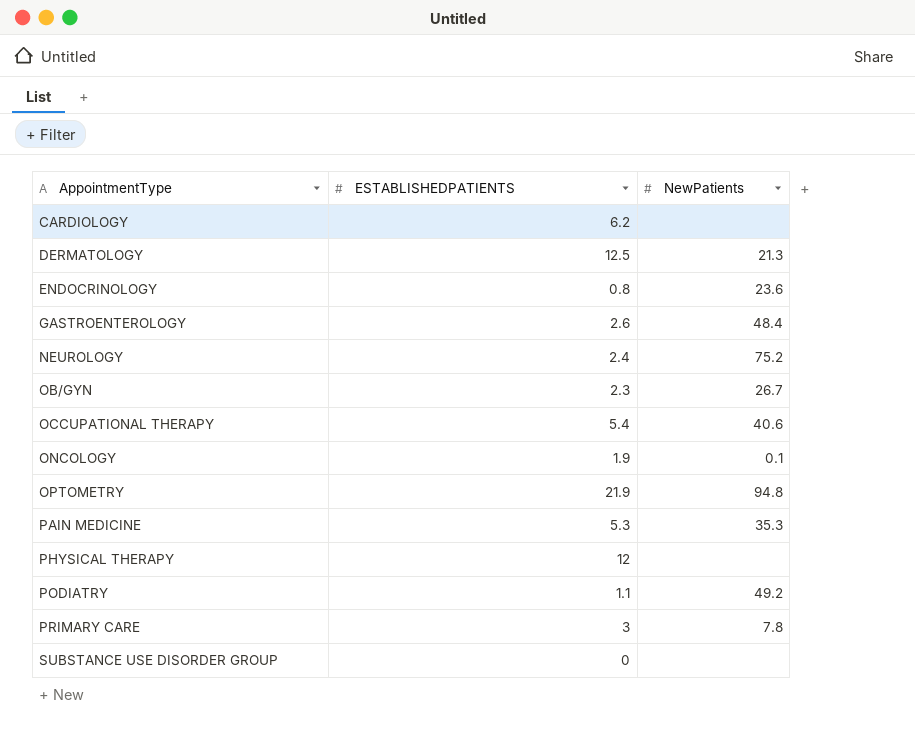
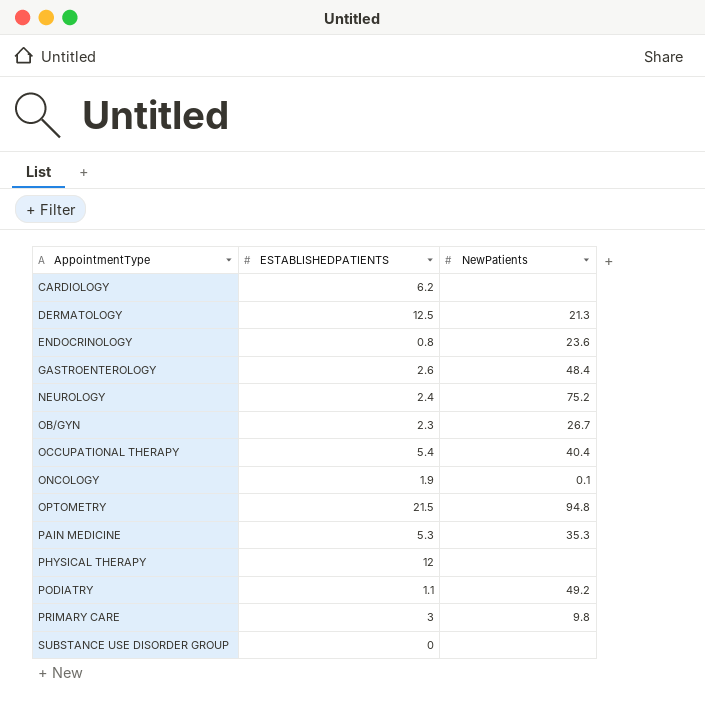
OCCUPATIONAL THERAPY | NewPatients: 40.6 -> 40.4
OPTOMETRY | ESTABLISHEDPATIENTS: 21.9 -> 21.5
PRIMARY CARE | NewPatients: 7.8 -> 9.8

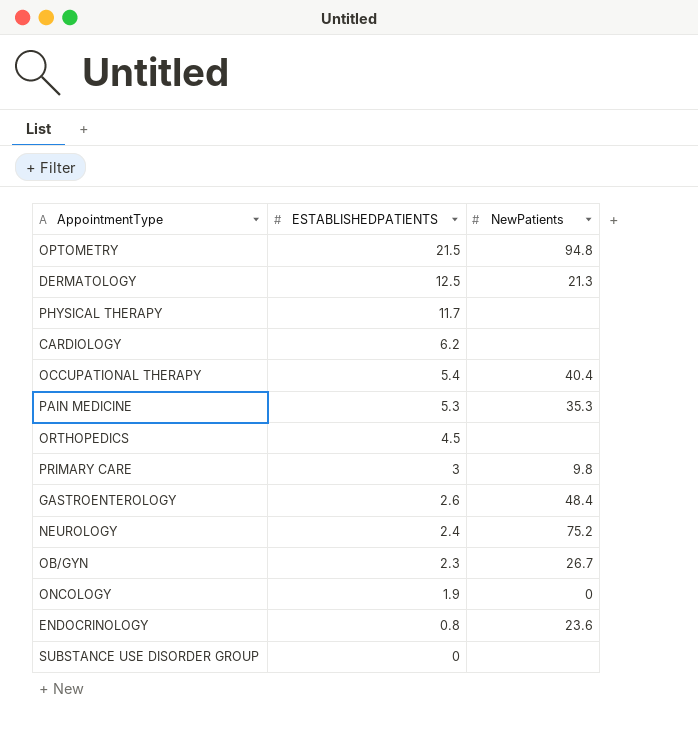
row order: AppointmentType ascending -> ESTABLISHEDPATIENTS descending
row PODIATRY: 1.1 | 49.2 -> none
PHYSICAL THERAPY | ESTABLISHEDPATIENTS: 12 -> 11.7
row ORTHOPEDICS: none -> 4.5 | none
ONCOLOGY | NewPatients: 0.1 -> 0

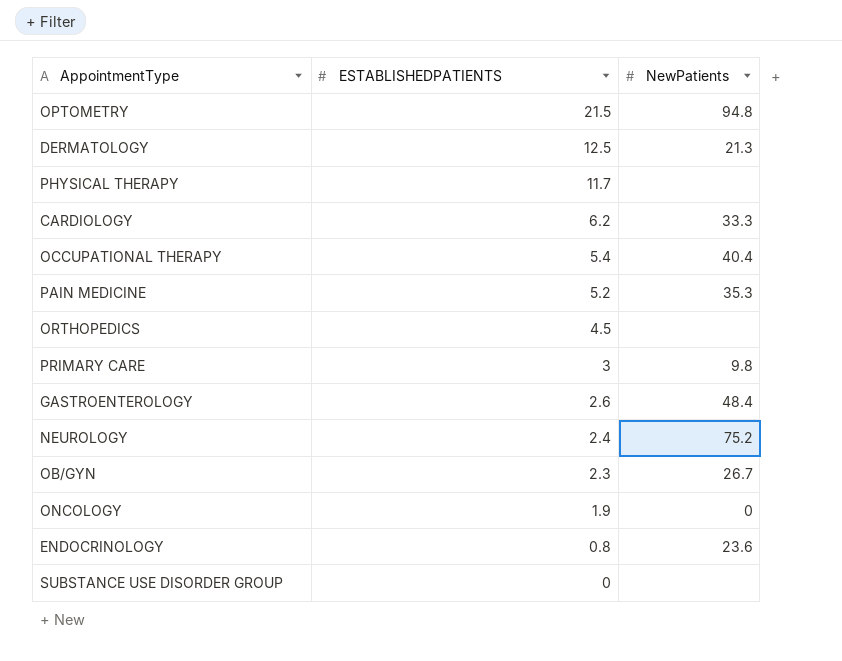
CARDIOLOGY | NewPatients: none -> 33.3
PAIN MEDICINE | ESTABLISHEDPATIENTS: 5.3 -> 5.2

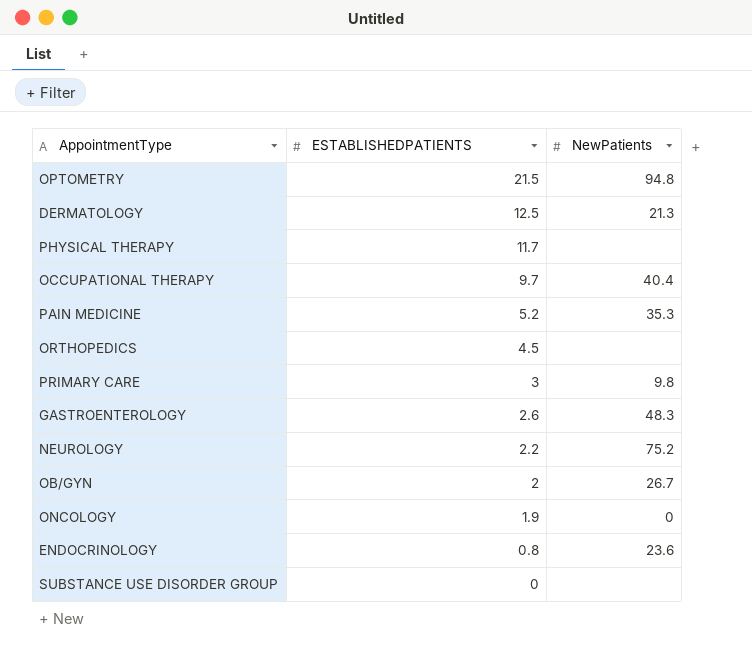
row CARDIOLOGY: 6.2 | 33.3 -> none
OCCUPATIONAL THERAPY | ESTABLISHEDPATIENTS: 5.4 -> 9.7
GASTROENTEROLOGY | NewPatients: 48.4 -> 48.3
NEUROLOGY | ESTABLISHEDPATIENTS: 2.4 -> 2.2
OB/GYN | ESTABLISHEDPATIENTS: 2.3 -> 2

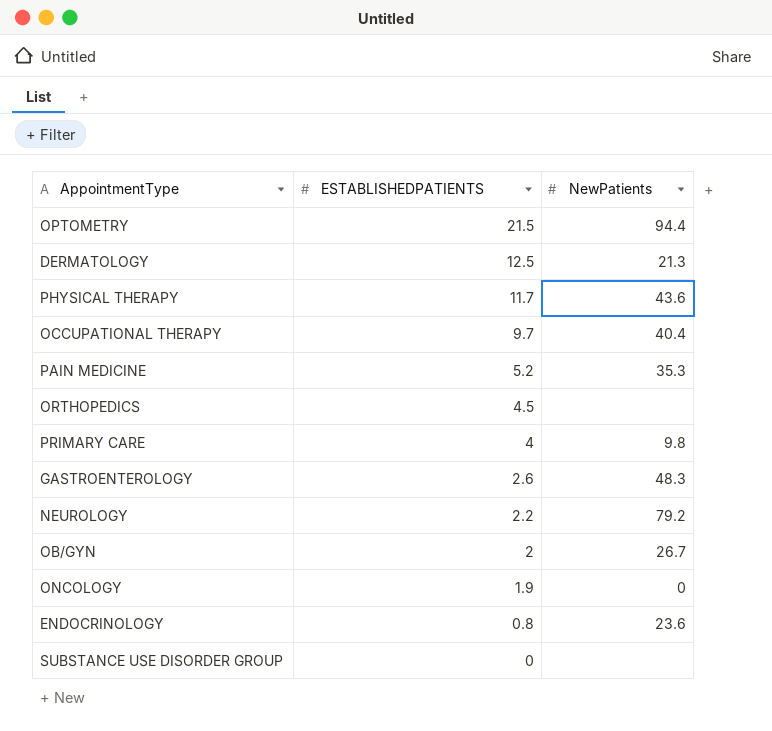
OPTOMETRY | NewPatients: 94.8 -> 94.4
PHYSICAL THERAPY | NewPatients: none -> 43.6
PRIMARY CARE | ESTABLISHEDPATIENTS: 3 -> 4
NEUROLOGY | NewPatients: 75.2 -> 79.2

